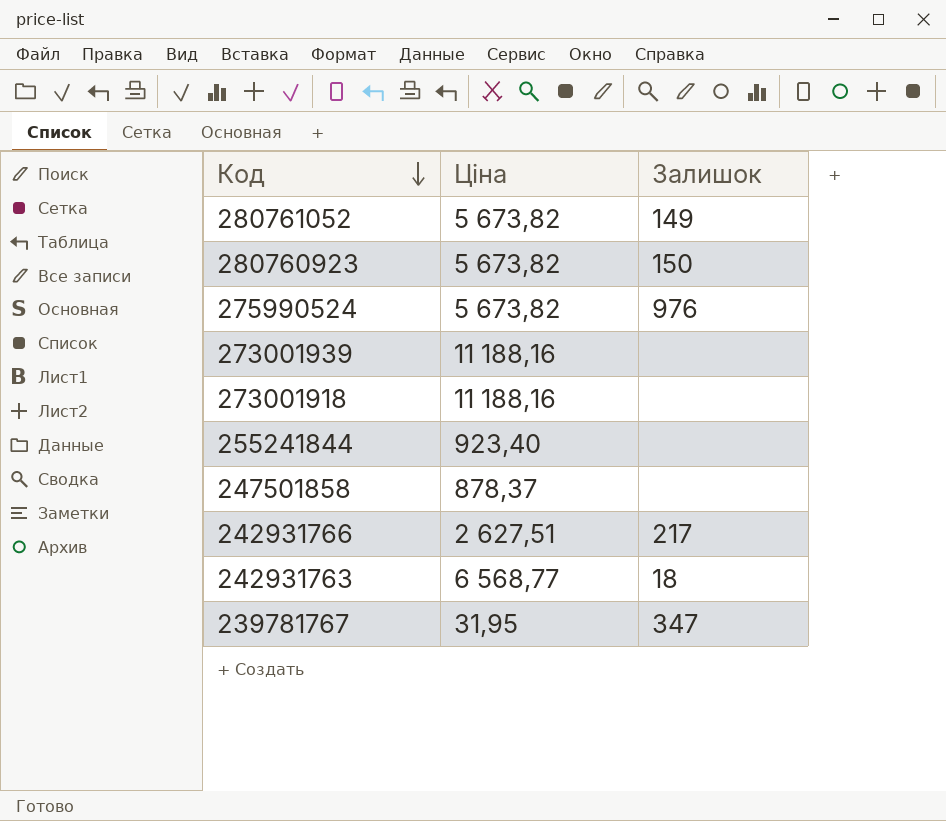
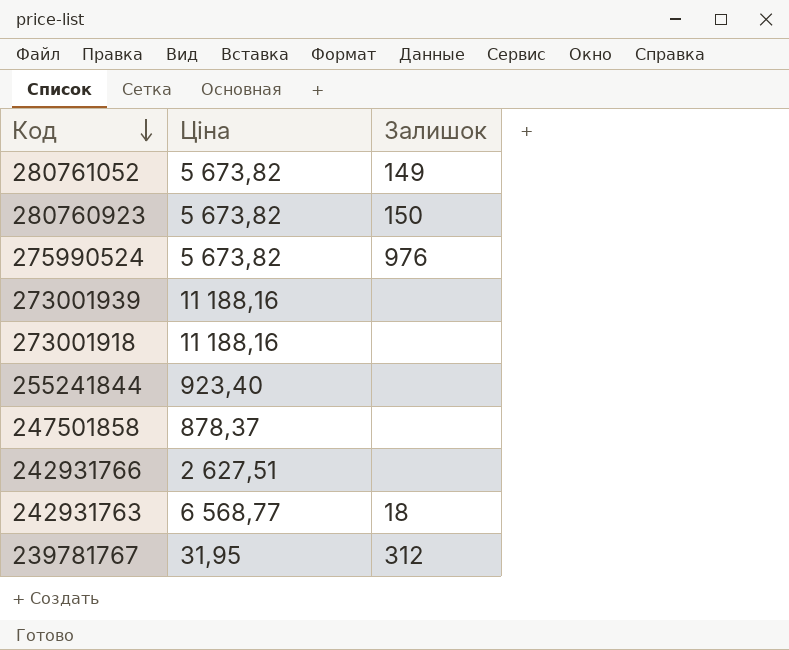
242931766 | Залишок: 217 -> none
239781767 | Залишок: 347 -> 312

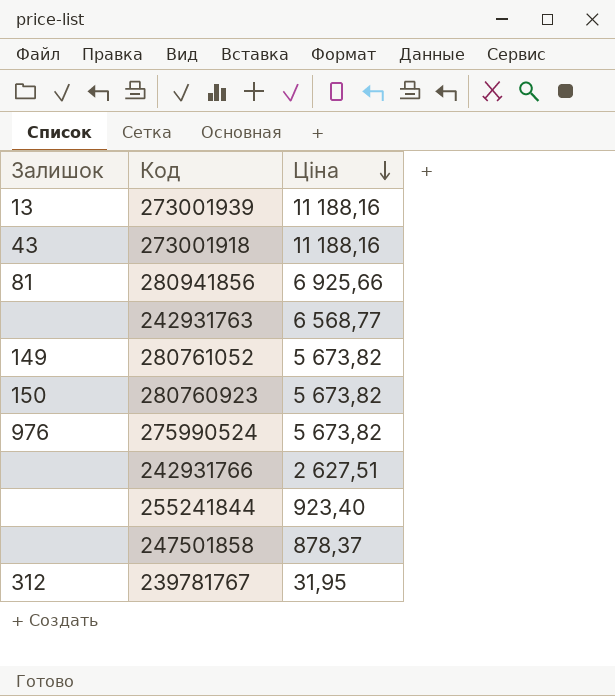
row order: Код descending -> Ціна descending
column Залишок | position: 3 -> 1
273001939 | Залишок: none -> 13
273001918 | Залишок: none -> 43
row 280941856: none -> 81 | 6 925,66
242931763 | Залишок: 18 -> none

